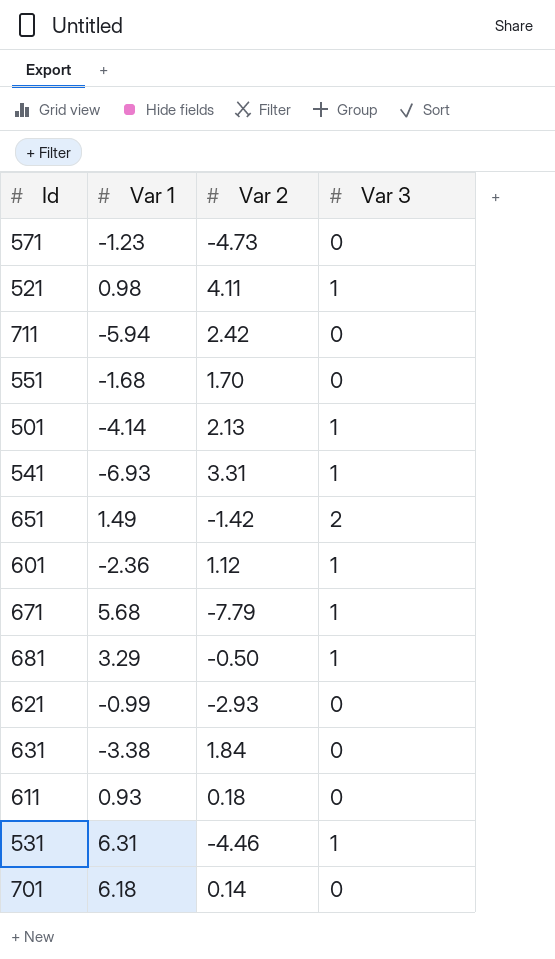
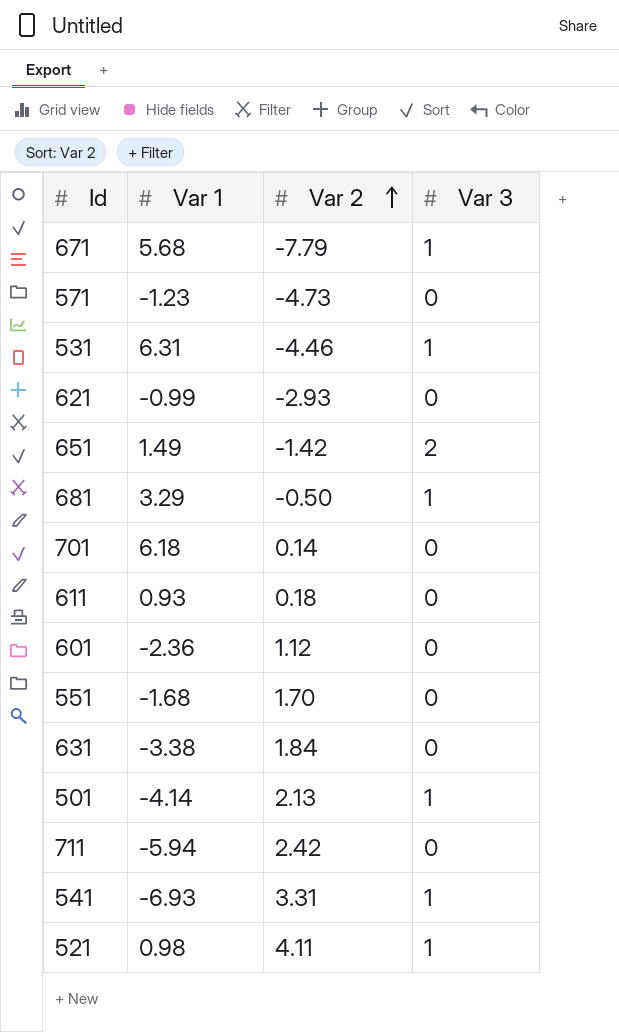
row order: none -> Var 2 ascending
601 | Var 3: 1 -> 0

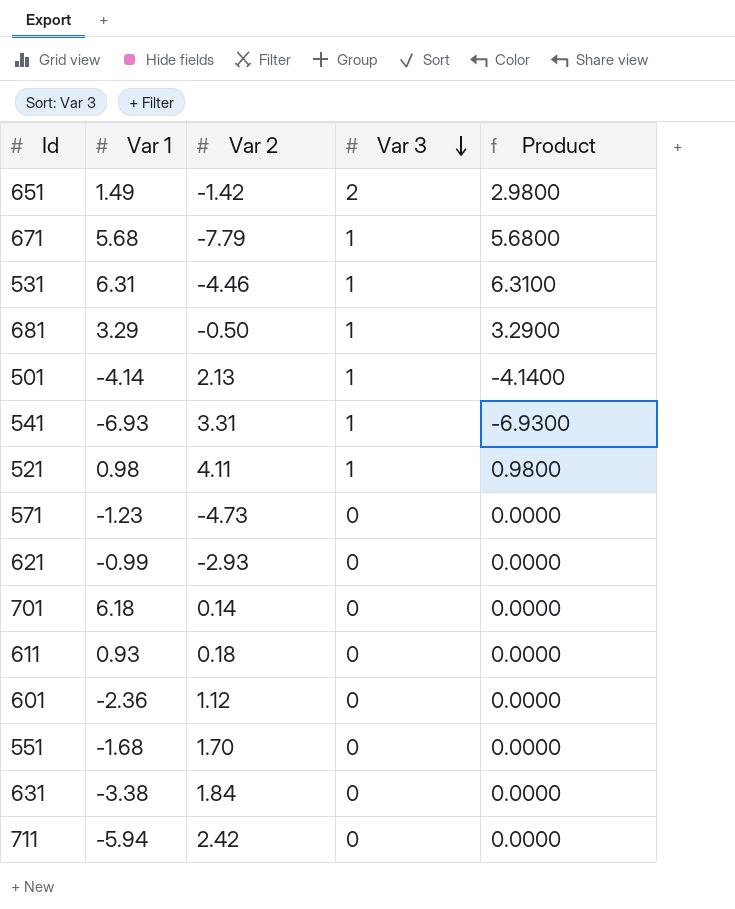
row order: Var 2 ascending -> Var 3 descending
column Product | formula: none -> [Var 1] * [Var 3]

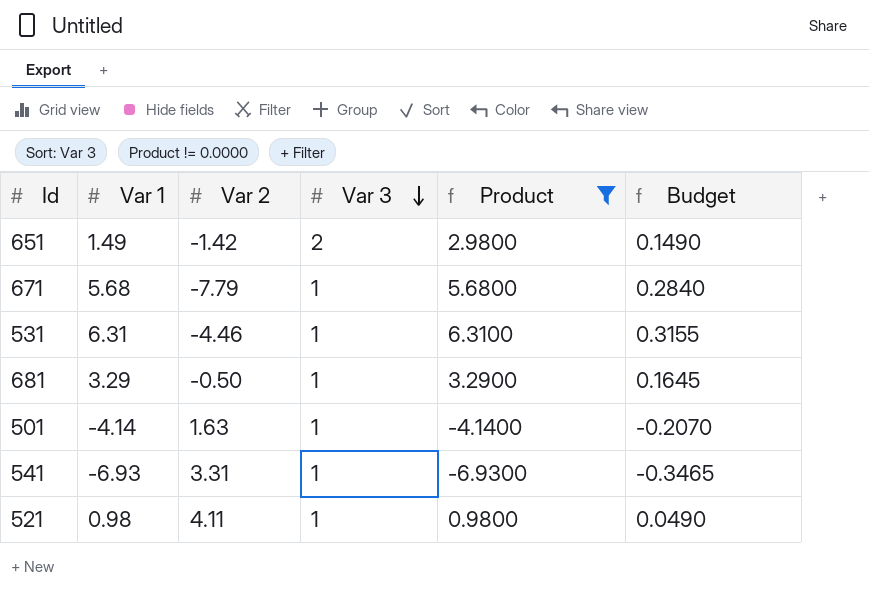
filter: none -> Product != 0.0000
column Budget | formula: none -> [Product] * 0.05
501 | Var 2: 2.13 -> 1.63

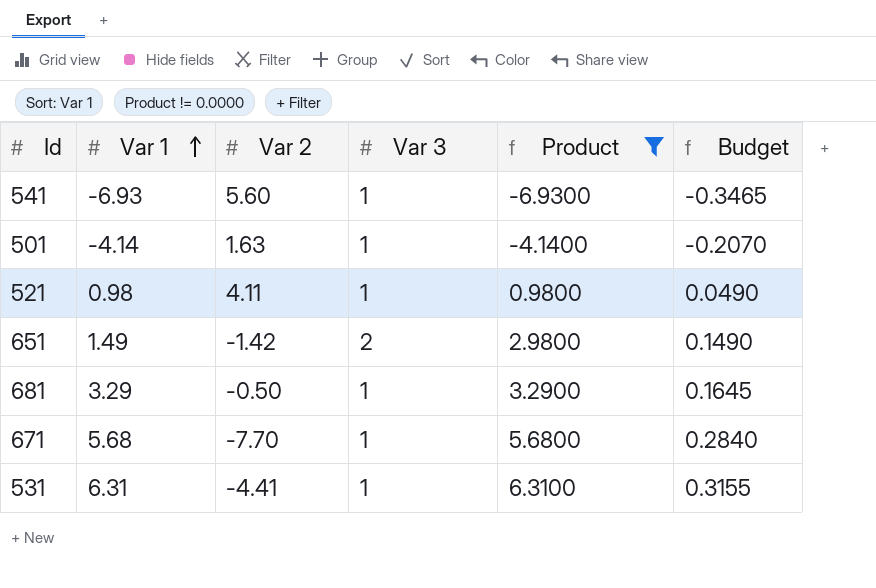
row order: Var 3 descending -> Var 1 ascending
541 | Var 2: 3.31 -> 5.60
671 | Var 2: -7.79 -> -7.70
531 | Var 2: -4.46 -> -4.41

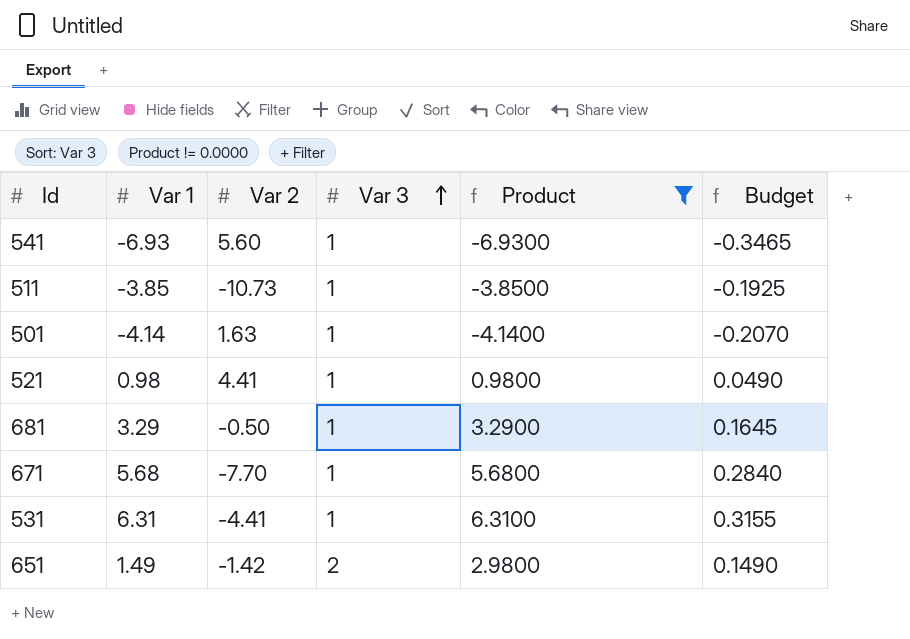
row order: Var 1 ascending -> Var 3 ascending
row 511: none -> -3.85 | -10.73 | 1 | -3.8500 | -0.1925
521 | Var 2: 4.11 -> 4.41

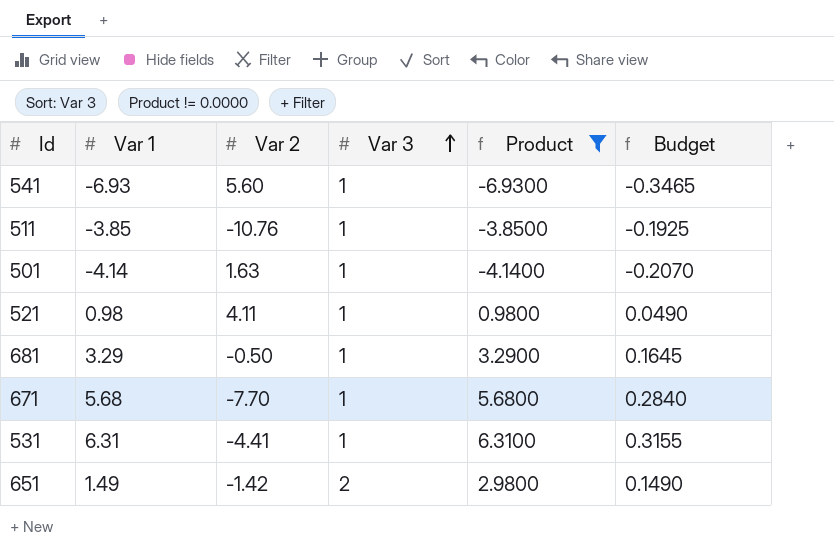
511 | Var 2: -10.73 -> -10.76
521 | Var 2: 4.41 -> 4.11

